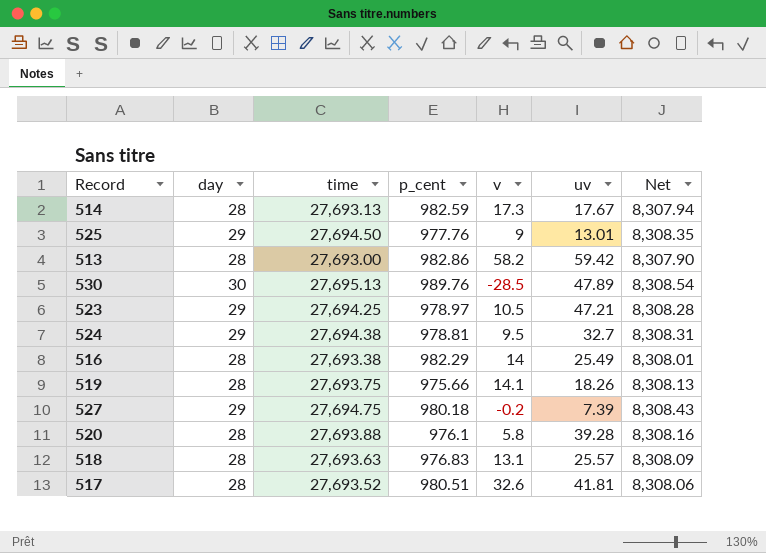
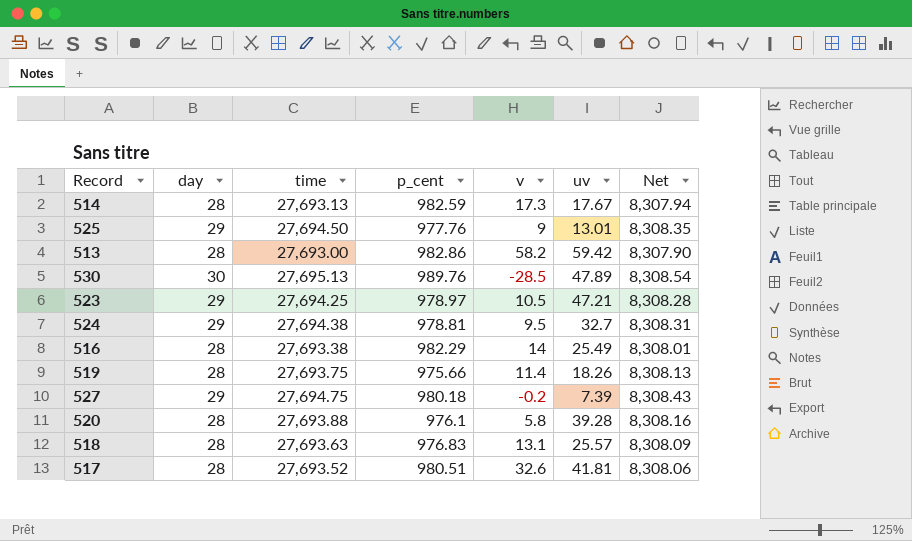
519 | v: 14.1 -> 11.4

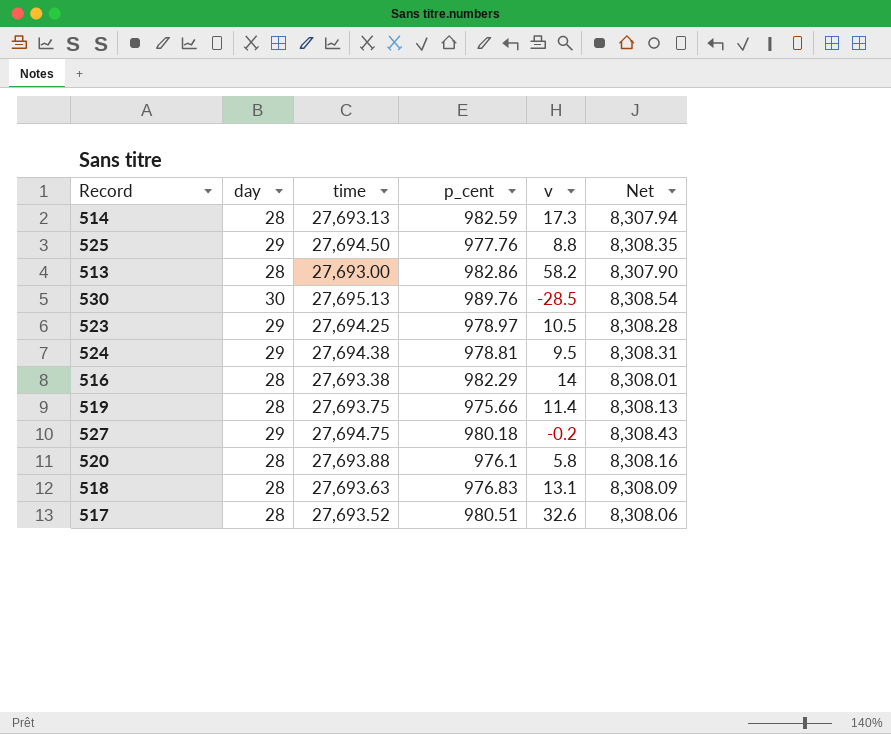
column uv | position: 6 -> none
525 | v: 9 -> 8.8

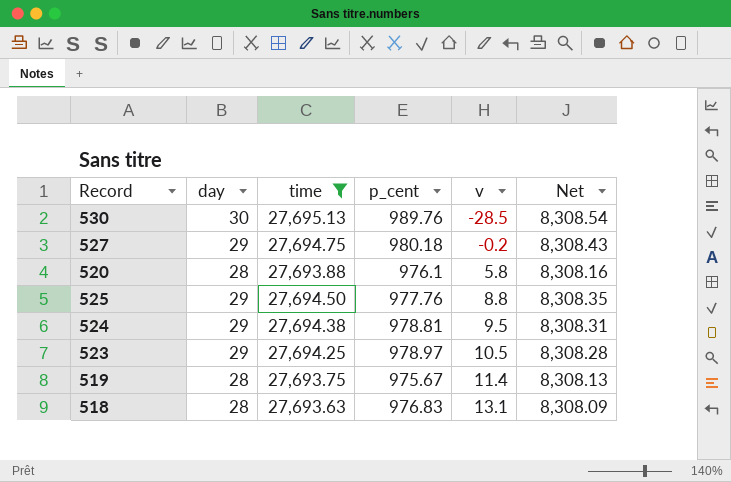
filter: none -> time >= 27,693.63
row order: none -> v ascending
519 | p_cent: 975.66 -> 975.67

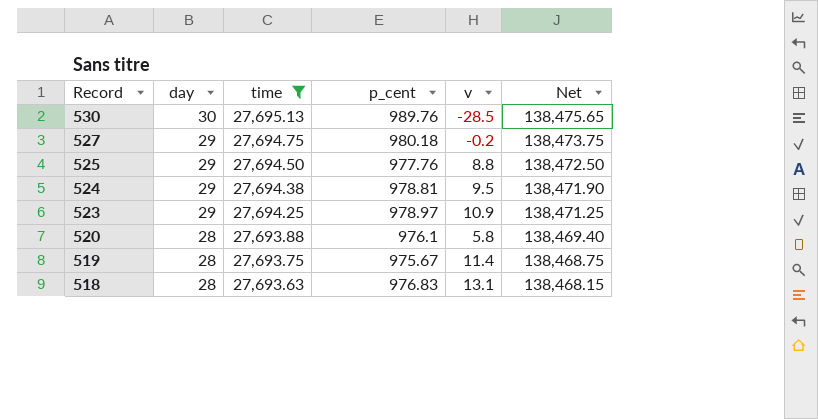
row order: v ascending -> Record descending
column Net | formula: [time] * 0.3 -> [time] * 5
523 | v: 10.5 -> 10.9

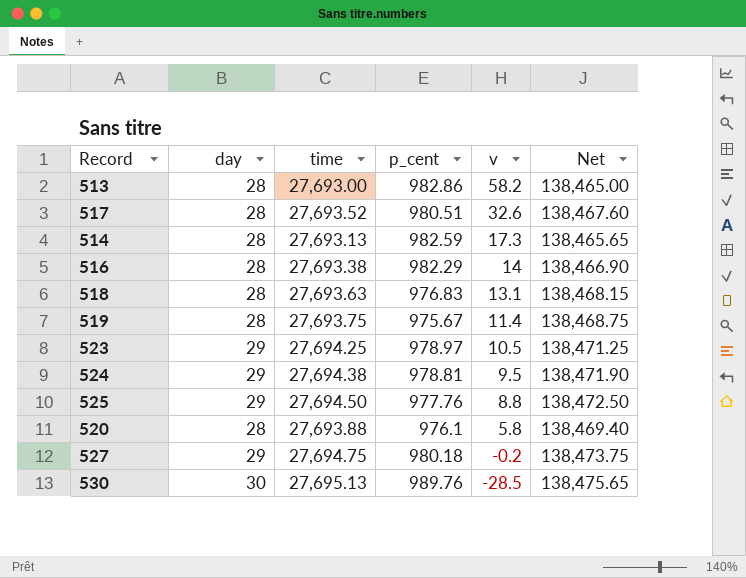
filter: time >= 27,693.63 -> none
row order: Record descending -> v descending
523 | v: 10.9 -> 10.5

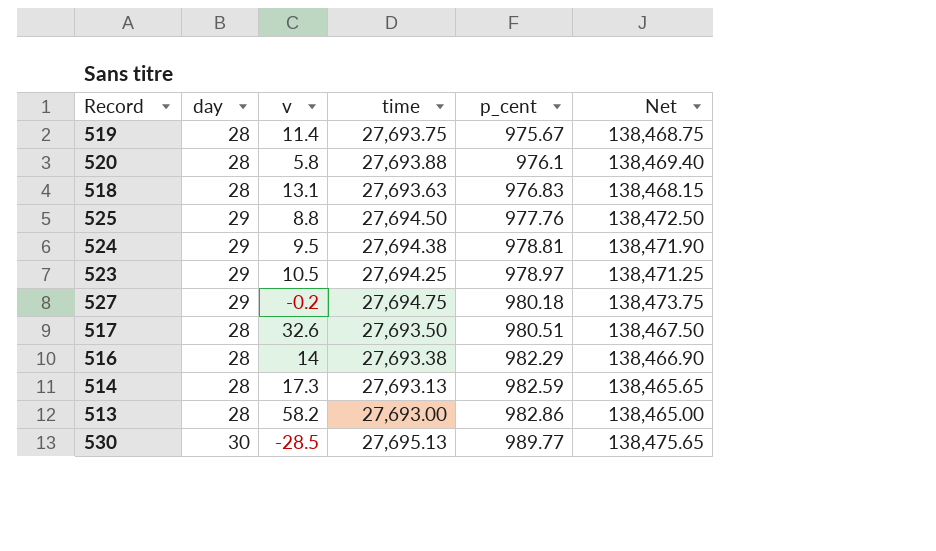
row order: v descending -> p_cent ascending
column v | position: 5 -> 3
517 | time: 27,693.52 -> 27,693.50
517 | Net: 138,467.60 -> 138,467.50
530 | p_cent: 989.76 -> 989.77

